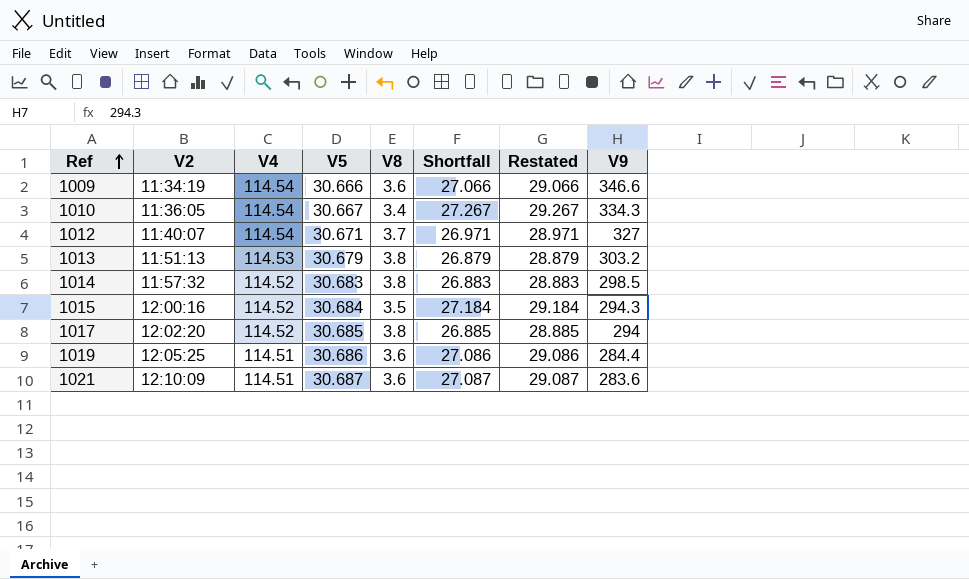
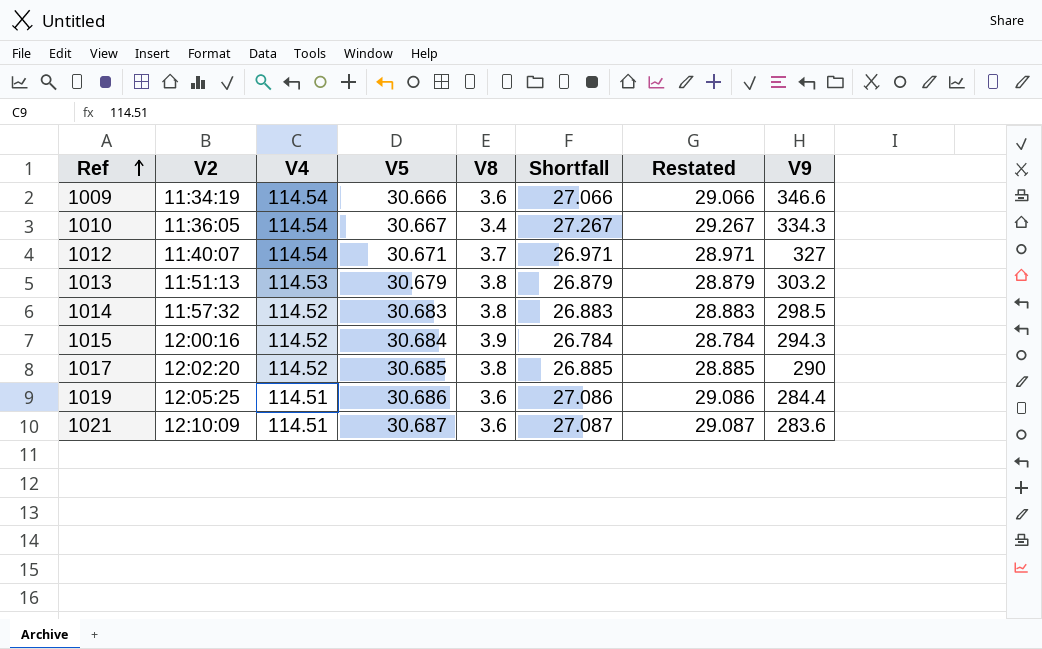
1015 | V8: 3.5 -> 3.9
1015 | Shortfall: 27.184 -> 26.784
1015 | Restated: 29.184 -> 28.784
1017 | V9: 294 -> 290

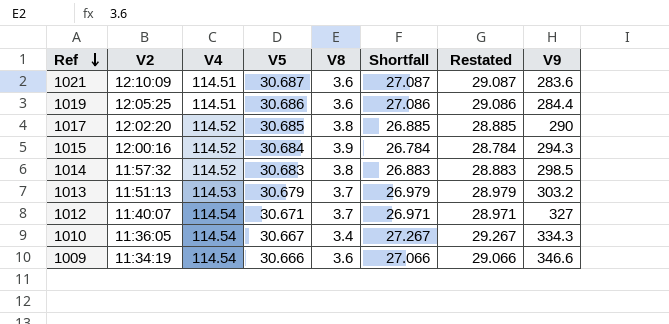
row order: Ref ascending -> Ref descending
1013 | V8: 3.8 -> 3.7
1013 | Shortfall: 26.879 -> 26.979
1013 | Restated: 28.879 -> 28.979

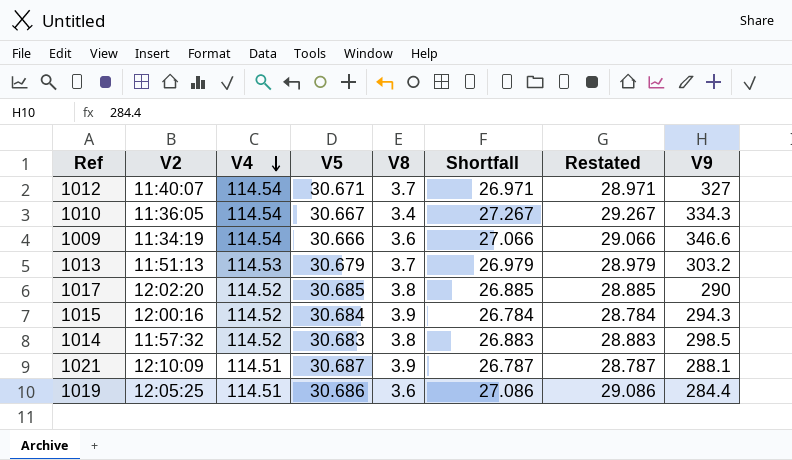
row order: Ref descending -> V4 descending
1021 | V8: 3.6 -> 3.9
1021 | Shortfall: 27.087 -> 26.787
1021 | Restated: 29.087 -> 28.787
1021 | V9: 283.6 -> 288.1

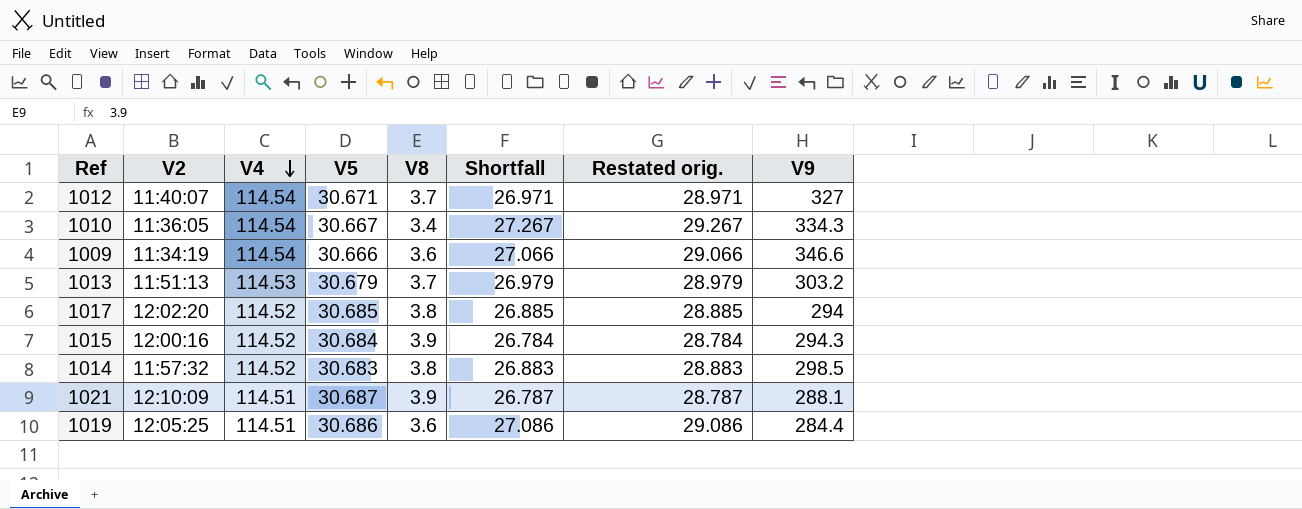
column name: Restated -> Restated orig.
1017 | V9: 290 -> 294

